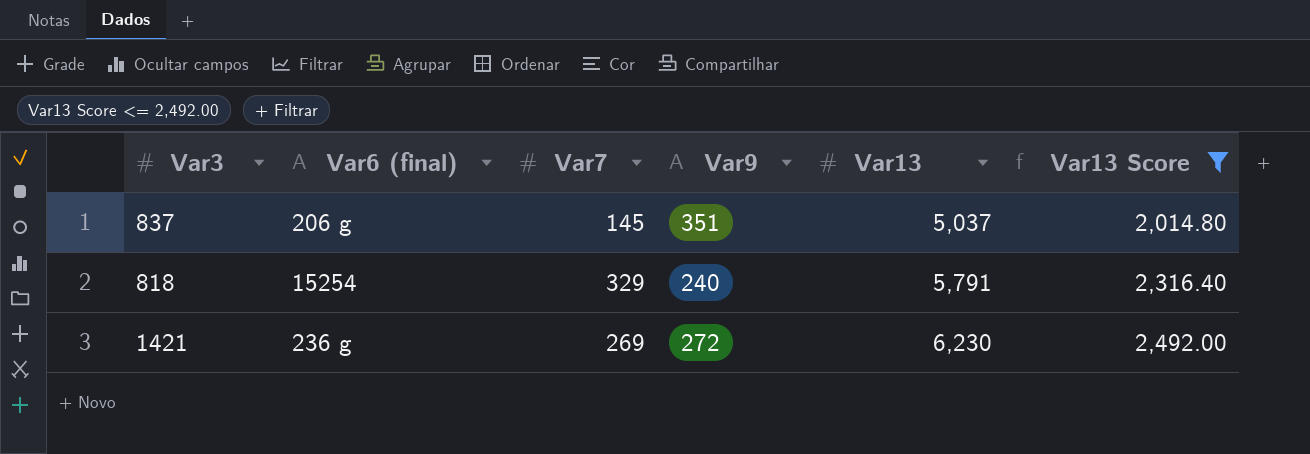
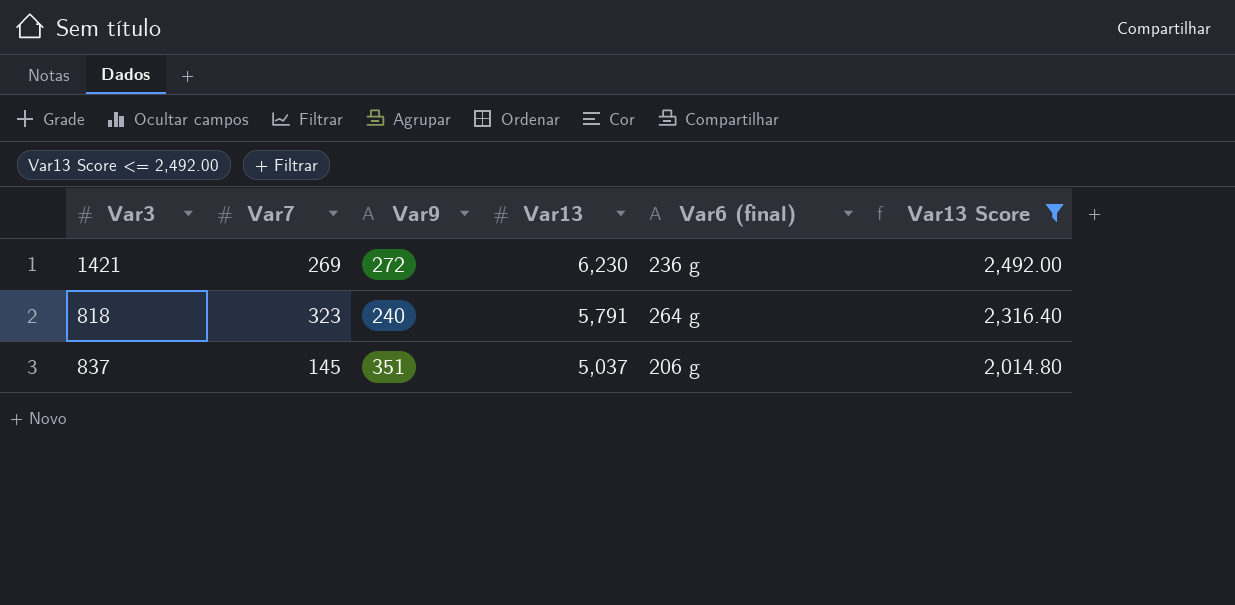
row order: Var13 ascending -> Var13 descending
column Var6 (final) | position: 2 -> 5
818 | Var7: 329 -> 323
818 | Var6 (final): 15254 -> 264 g

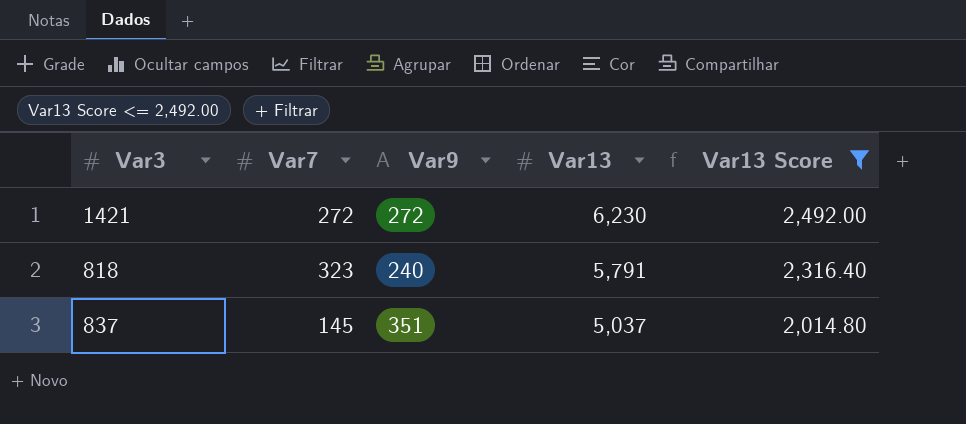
column Var6 (final) | position: 5 -> none
1421 | Var7: 269 -> 272

